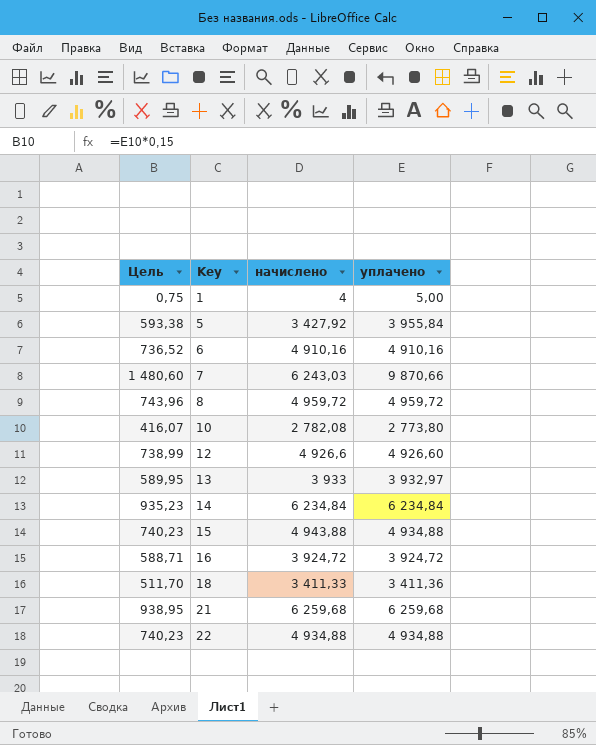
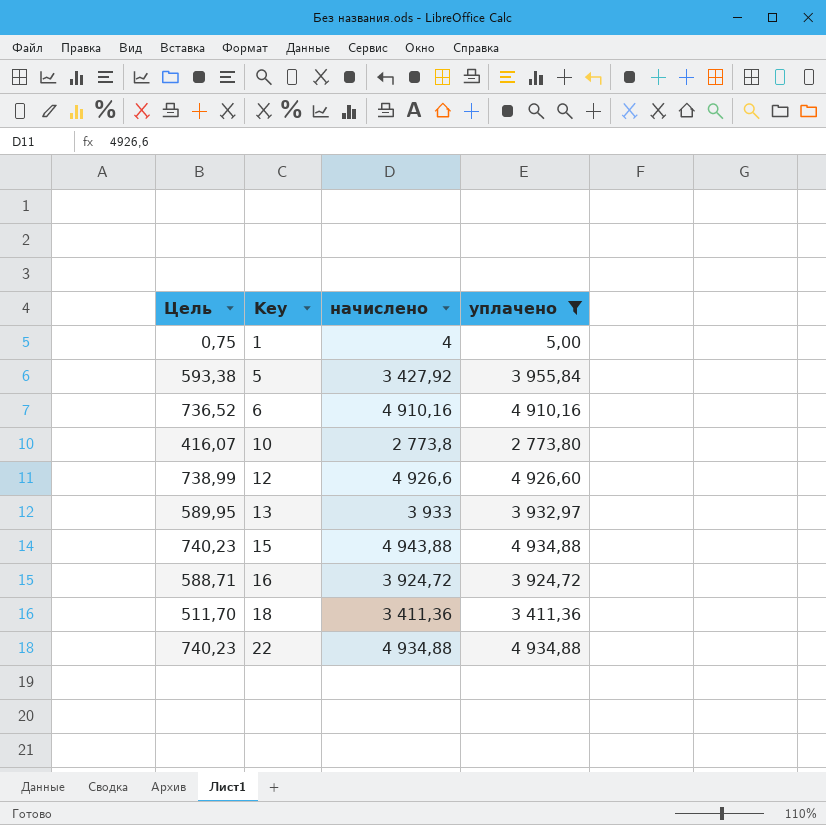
filter: none -> уплачено <= 4 934,88
10 | начислено: 2 782,08 -> 2 773,8
18 | начислено: 3 411,33 -> 3 411,36

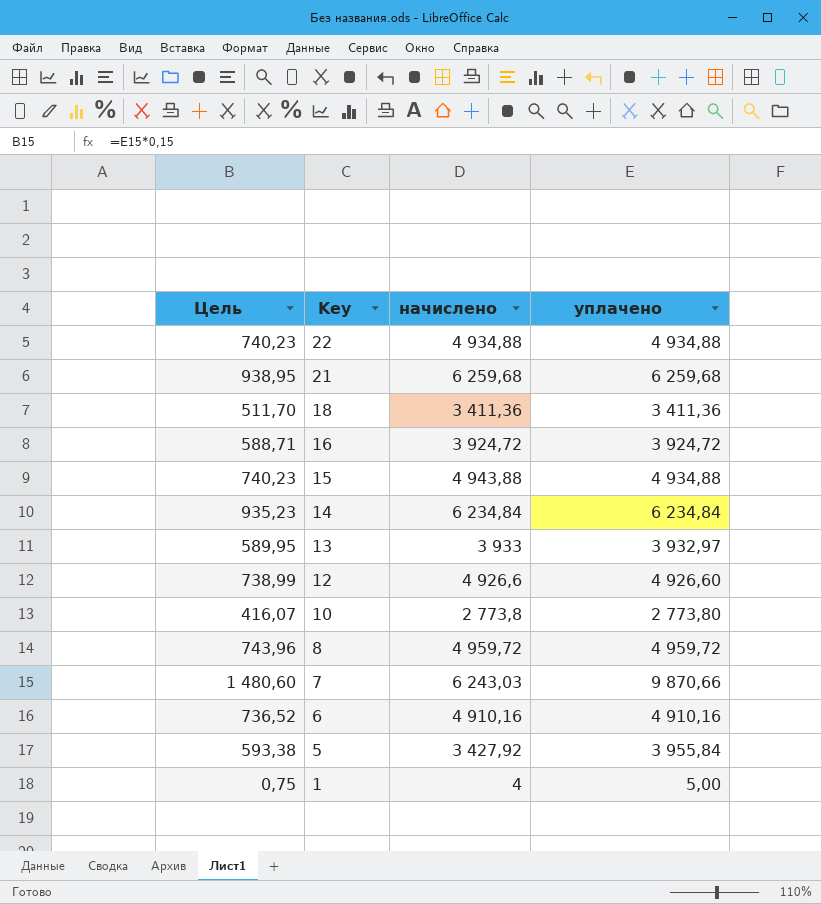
filter: уплачено <= 4 934,88 -> none
row order: Key ascending -> Key descending

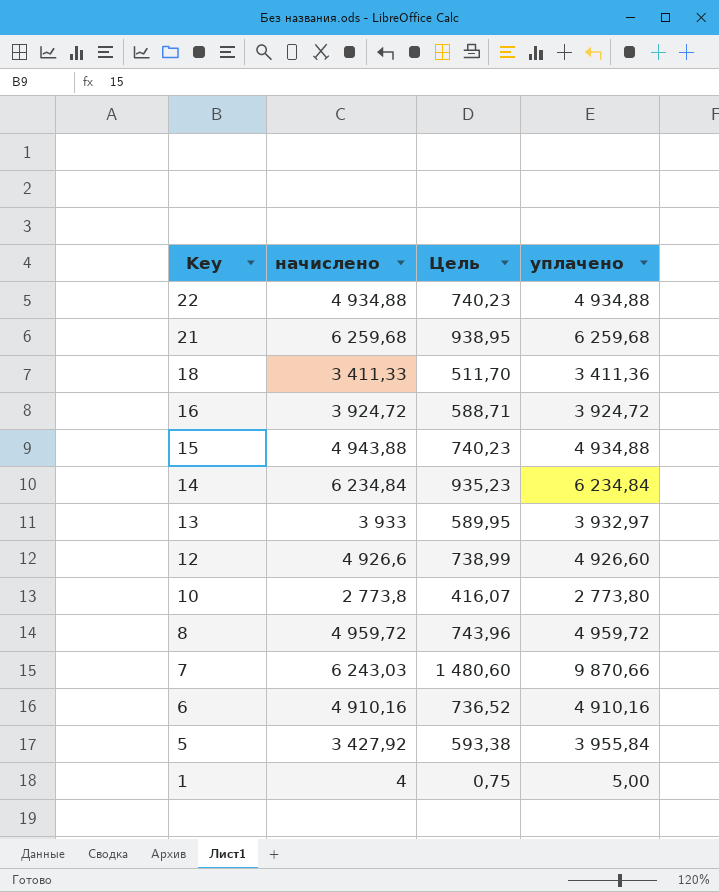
column Цель | position: 1 -> 3
18 | начислено: 3 411,36 -> 3 411,33

